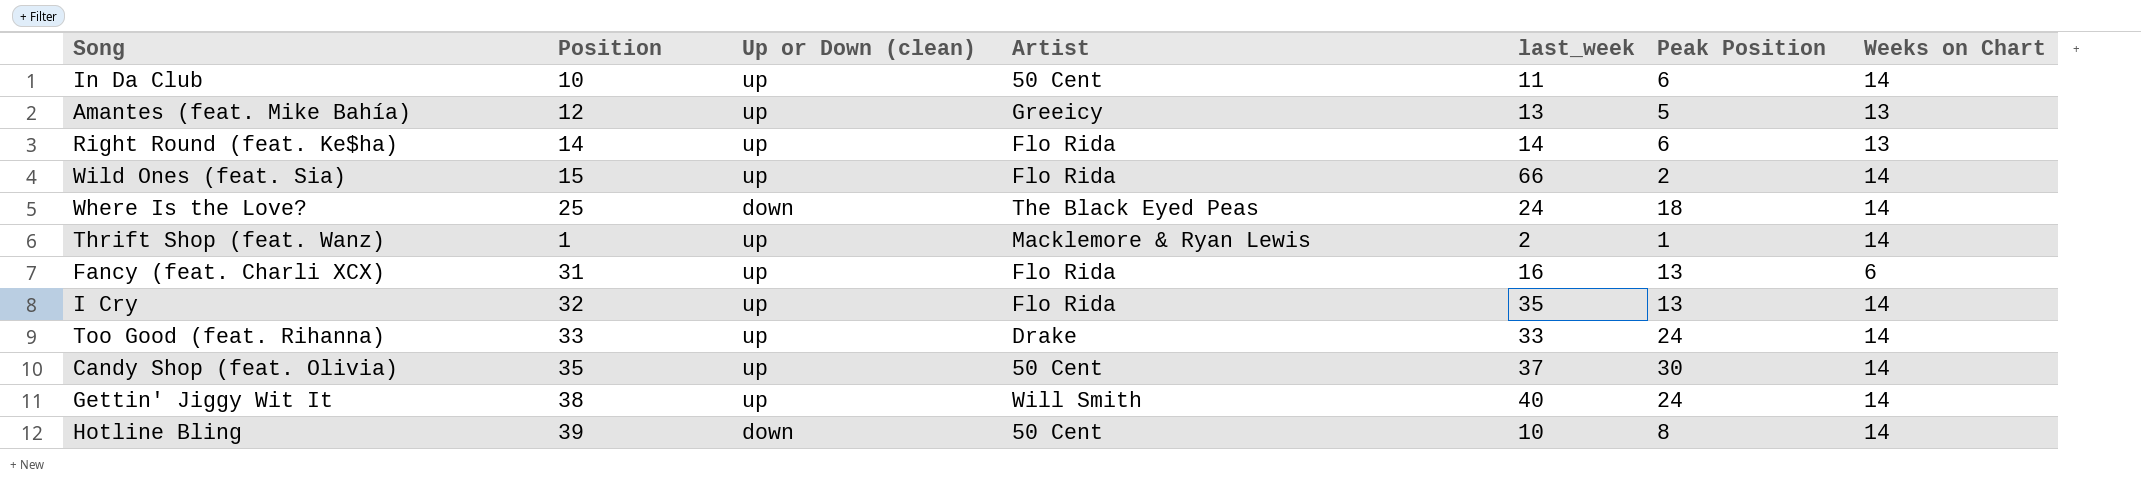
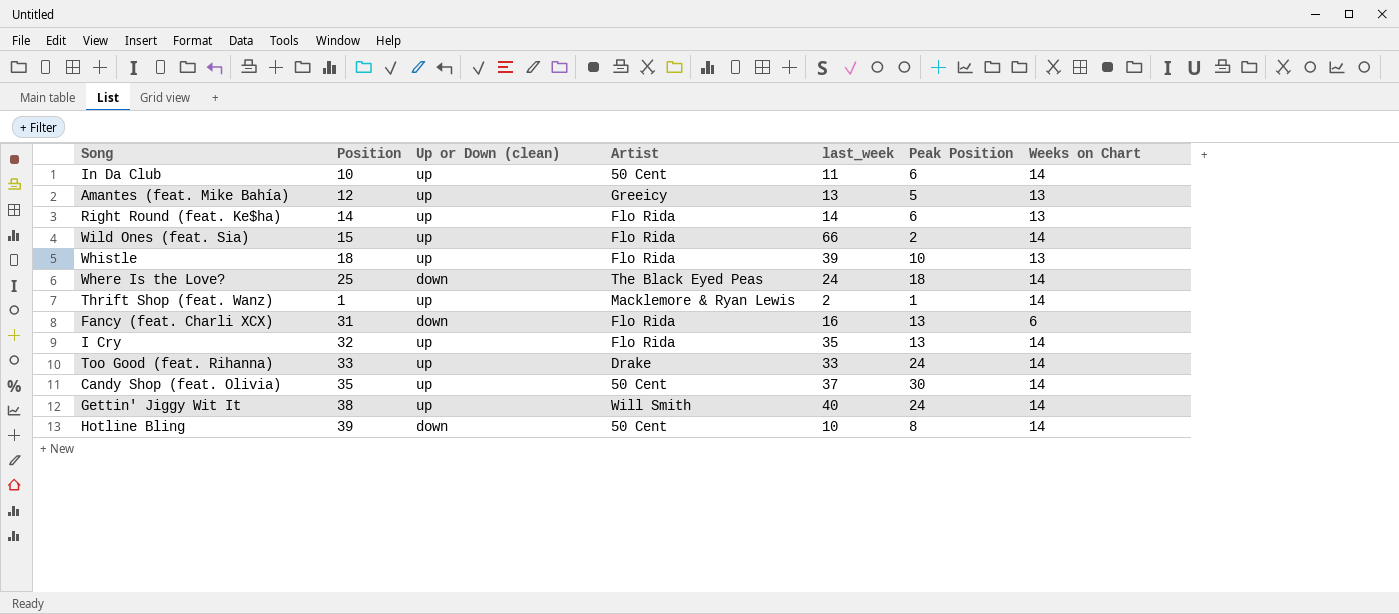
row Whistle: none -> 18 | up | Flo Rida | 39 | 10 | 13
Fancy (feat. Charli XCX) | Up or Down (clean): up -> down

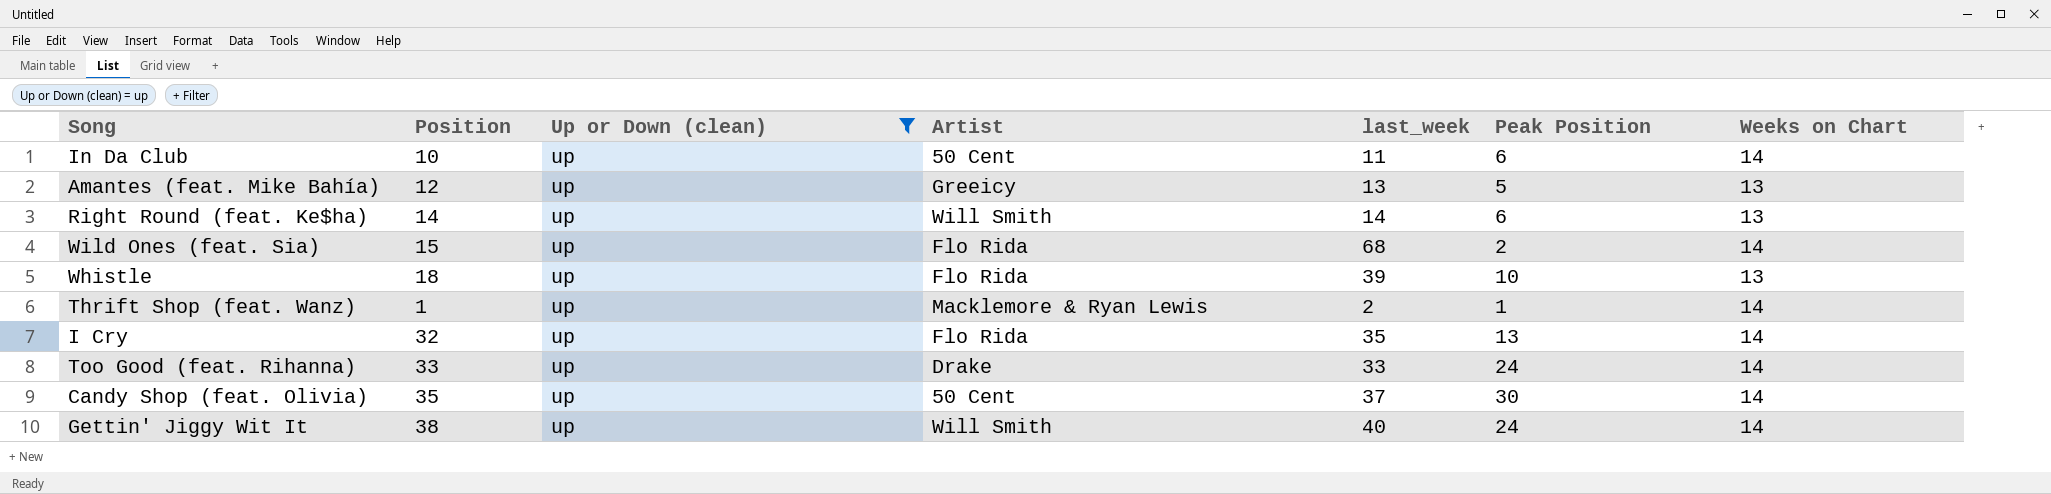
filter: none -> Up or Down (clean) = up
Right Round (feat. Ke$ha) | Artist: Flo Rida -> Will Smith
Wild Ones (feat. Sia) | last_week: 66 -> 68

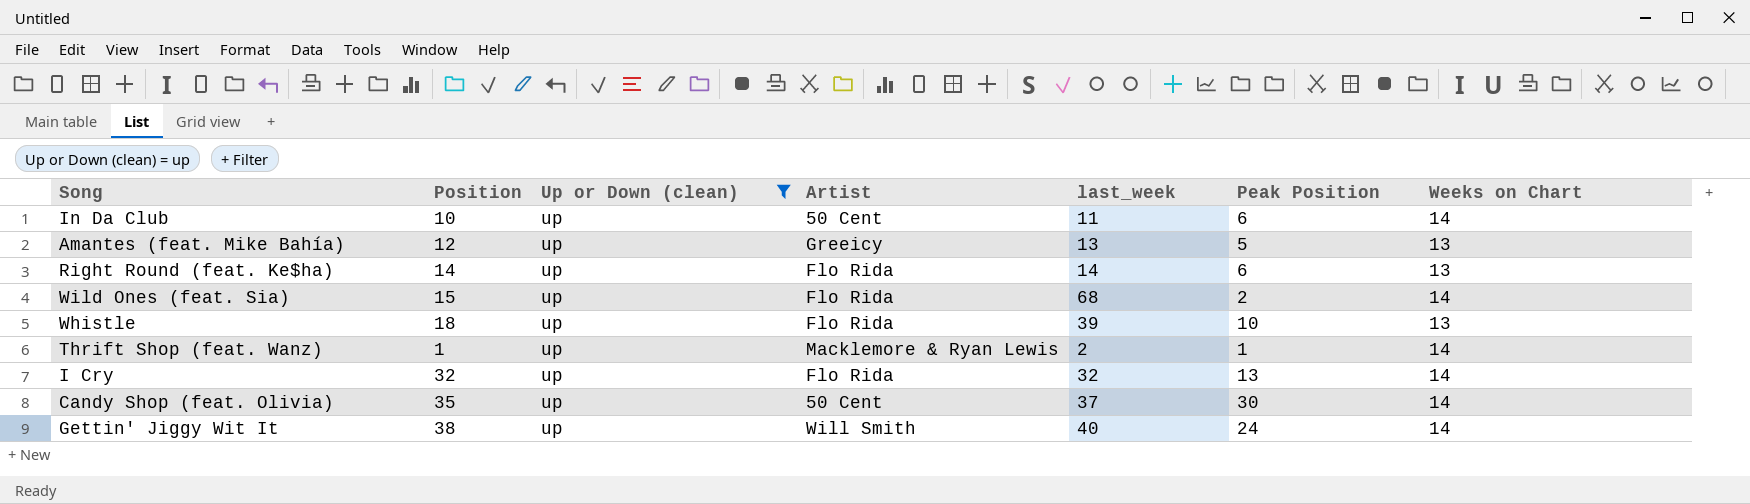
row Too Good (feat. Rihanna): 33 | up | Drake | 33 | 24 | 14 -> none
Right Round (feat. Ke$ha) | Artist: Will Smith -> Flo Rida
I Cry | last_week: 35 -> 32

